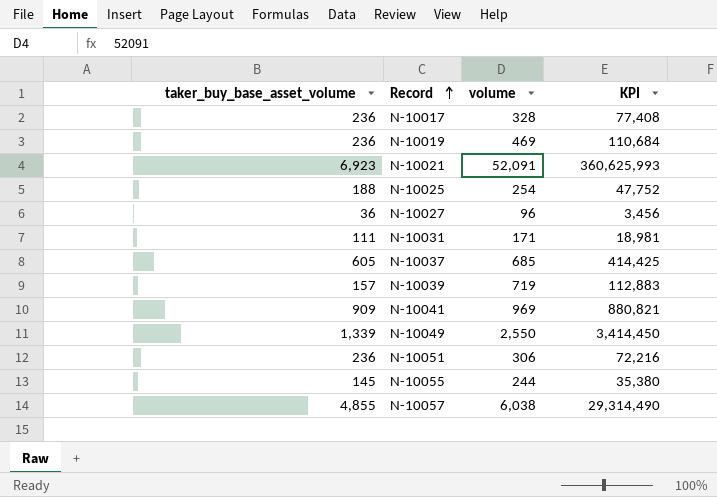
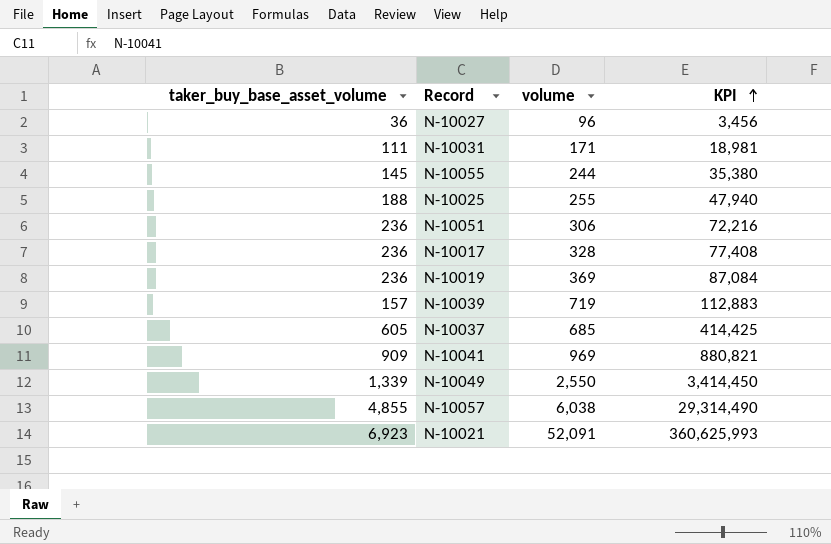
row order: Record ascending -> KPI ascending
N-10025 | volume: 254 -> 255
N-10025 | KPI: 47,752 -> 47,940
N-10019 | volume: 469 -> 369
N-10019 | KPI: 110,684 -> 87,084

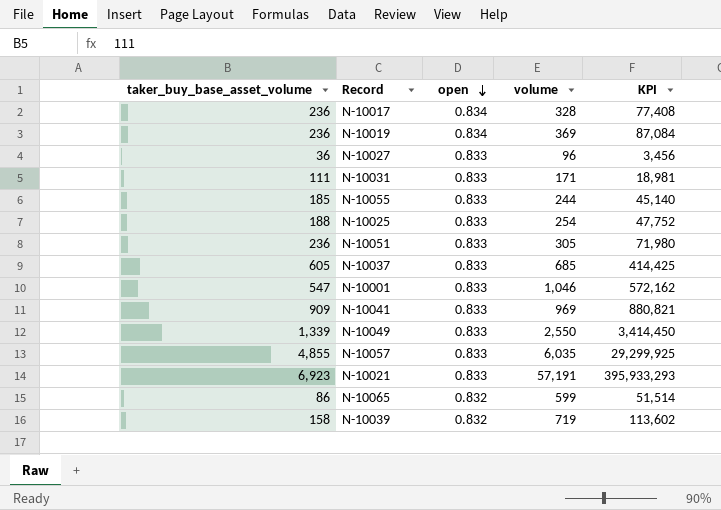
row order: KPI ascending -> open descending
column open | position: none -> 3
N-10055 | taker_buy_base_asset_volume: 145 -> 185
N-10055 | KPI: 35,380 -> 45,140
N-10025 | volume: 255 -> 254
N-10025 | KPI: 47,940 -> 47,752
N-10051 | volume: 306 -> 305
N-10051 | KPI: 72,216 -> 71,980
row N-10001: none -> 547 | 0.833 | 1,046 | 572,162
N-10057 | volume: 6,038 -> 6,035
N-10057 | KPI: 29,314,490 -> 29,299,925
N-10021 | volume: 52,091 -> 57,191
N-10021 | KPI: 360,625,993 -> 395,933,293
row N-10065: none -> 86 | 0.832 | 599 | 51,514
N-10039 | taker_buy_base_asset_volume: 157 -> 158
N-10039 | KPI: 112,883 -> 113,602

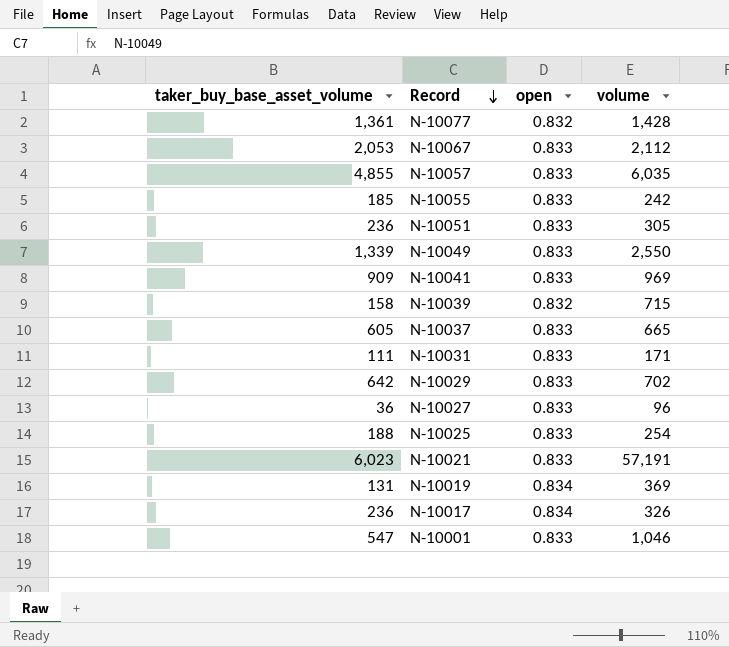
row order: open descending -> Record descending
column KPI | formula: [taker_buy_base_asset_volume] * [volume] -> none
row N-10065: 86 | 0.832 | 599 | 51,514 -> none
row N-10077: none -> 1,361 | 0.832 | 1,428
row N-10067: none -> 2,053 | 0.833 | 2,112
N-10055 | volume: 244 -> 242
N-10039 | volume: 719 -> 715
N-10037 | volume: 685 -> 665
row N-10029: none -> 642 | 0.833 | 702
N-10021 | taker_buy_base_asset_volume: 6,923 -> 6,023
N-10019 | taker_buy_base_asset_volume: 236 -> 131
N-10017 | volume: 328 -> 326

